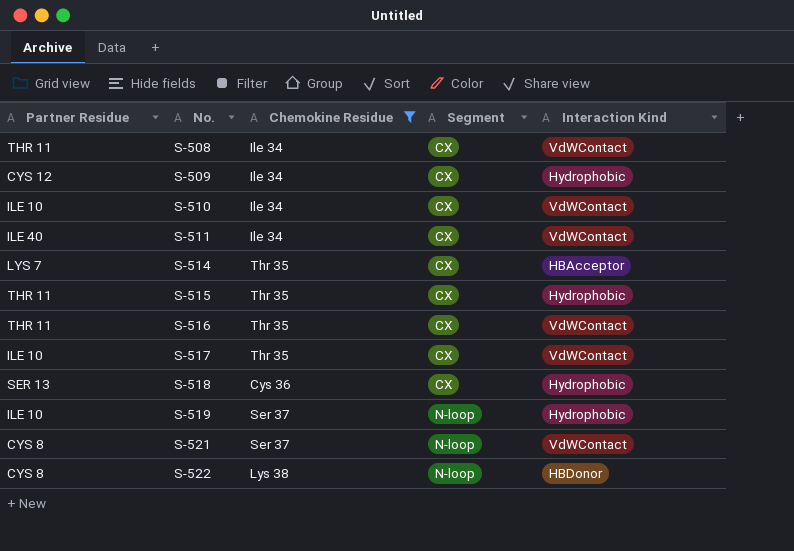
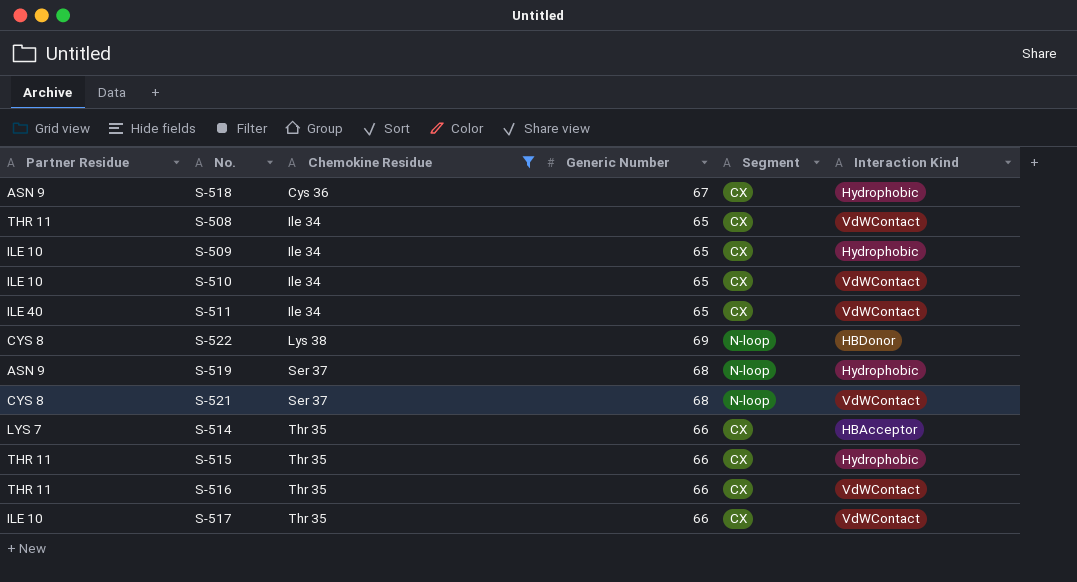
row order: No. ascending -> Chemokine Residue ascending
column Generic Number | position: none -> 4
S-518 | Partner Residue: SER 13 -> ASN 9
S-509 | Partner Residue: CYS 12 -> ILE 10
S-519 | Partner Residue: ILE 10 -> ASN 9

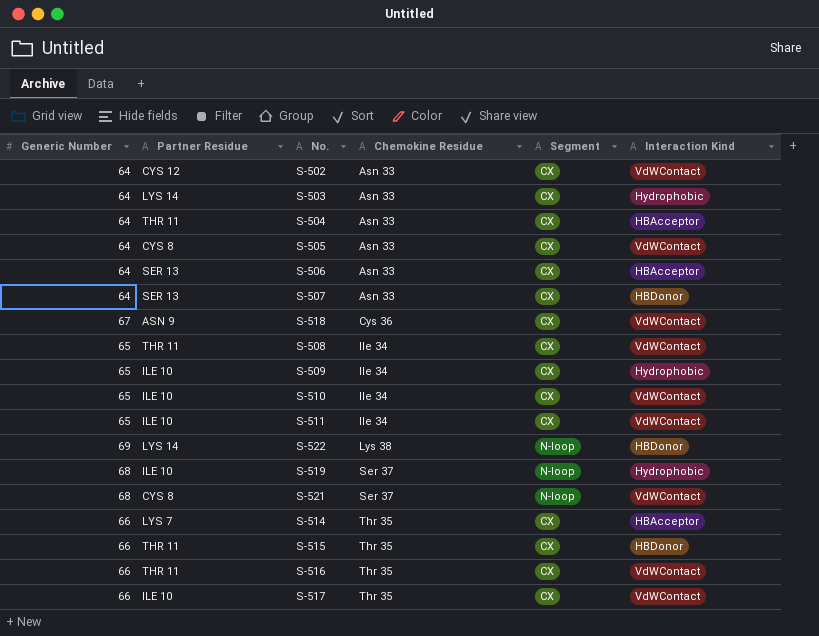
filter: Chemokine Residue != Asn 33 -> none
column Generic Number | position: 4 -> 1
S-518 | Interaction Kind: Hydrophobic -> VdWContact
S-511 | Partner Residue: ILE 40 -> ILE 10
S-522 | Partner Residue: CYS 8 -> LYS 14
S-519 | Partner Residue: ASN 9 -> ILE 10
S-515 | Interaction Kind: Hydrophobic -> HBDonor

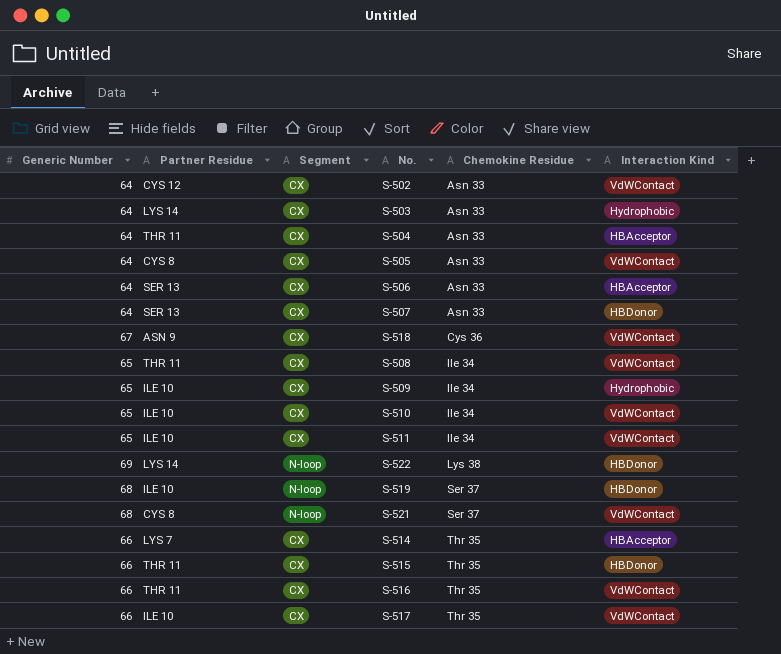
column Segment | position: 5 -> 3
S-519 | Interaction Kind: Hydrophobic -> HBDonor

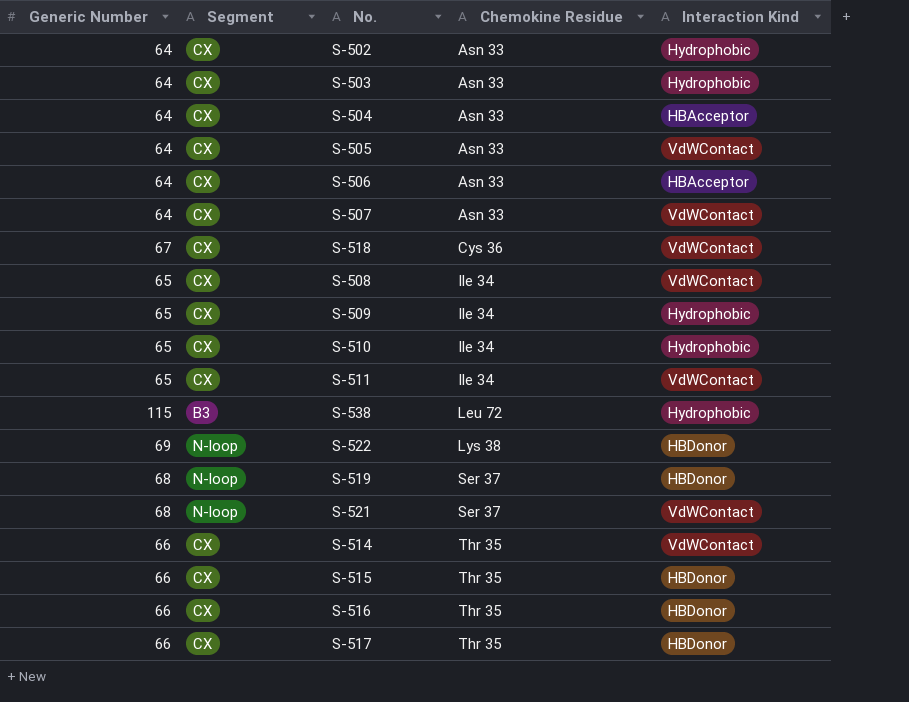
column Partner Residue | position: 2 -> none
S-502 | Interaction Kind: VdWContact -> Hydrophobic
S-507 | Interaction Kind: HBDonor -> VdWContact
S-510 | Interaction Kind: VdWContact -> Hydrophobic
row S-538: none -> 115 | B3 | Leu 72 | Hydrophobic
S-514 | Interaction Kind: HBAcceptor -> VdWContact
S-516 | Interaction Kind: VdWContact -> HBDonor
S-517 | Interaction Kind: VdWContact -> HBDonor

